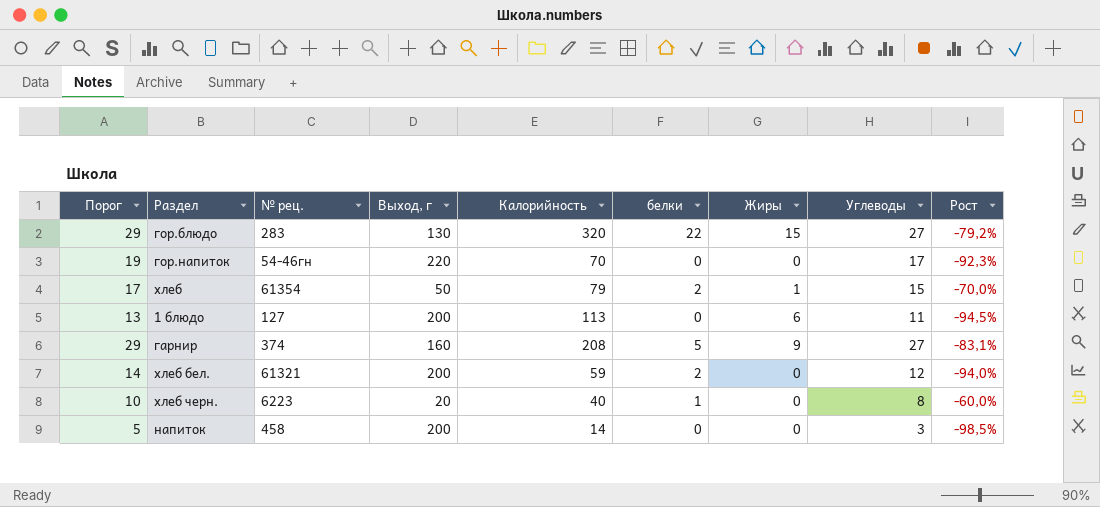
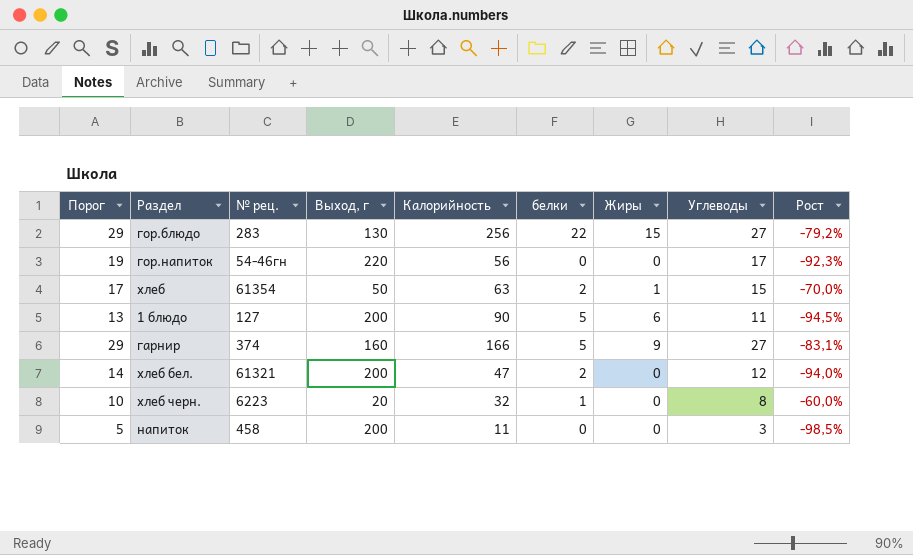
гор.блюдо | Калорийность: 320 -> 256
гор.напиток | Калорийность: 70 -> 56
хлеб | Калорийность: 79 -> 63
1 блюдо | Калорийность: 113 -> 90
1 блюдо | белки: 0 -> 5
гарнир | Калорийность: 208 -> 166
хлеб бел. | Калорийность: 59 -> 47
хлеб черн. | Калорийность: 40 -> 32
напиток | Калорийность: 14 -> 11

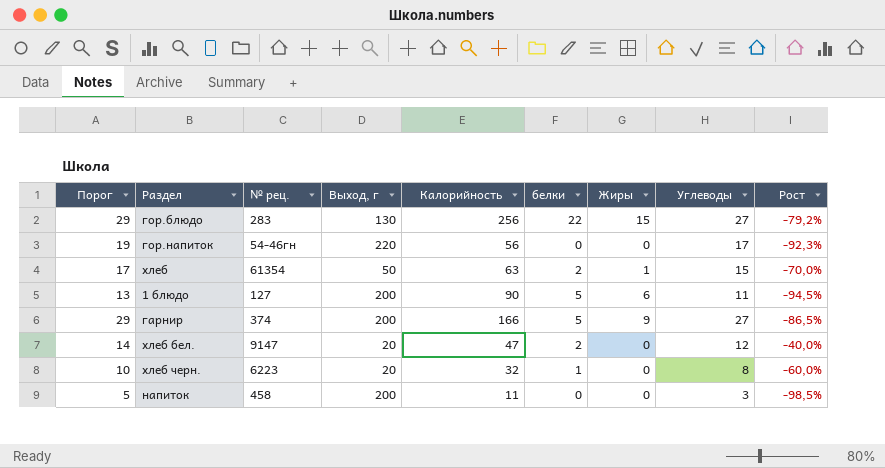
гарнир | Выход, г: 160 -> 200
гарнир | Рост: -83,1% -> -86,5%
хлеб бел. | № рец.: 61321 -> 9147
хлеб бел. | Выход, г: 200 -> 20
хлеб бел. | Рост: -94,0% -> -40,0%

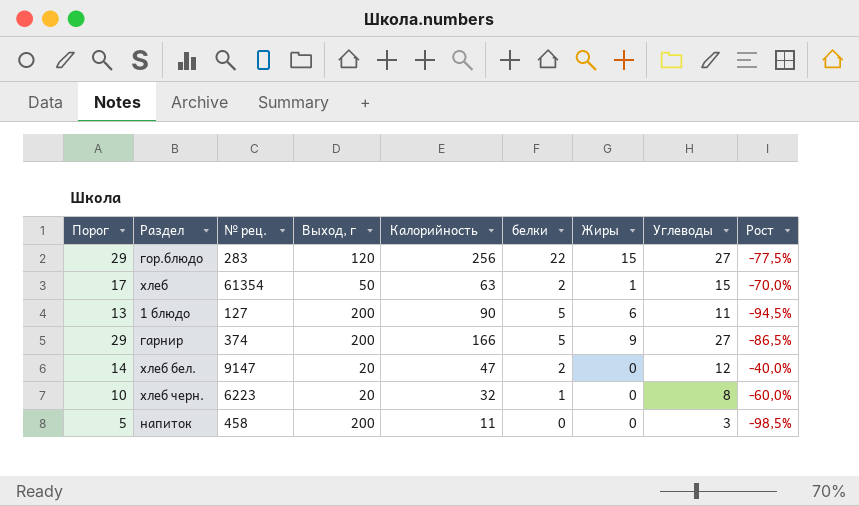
row гор.напиток: 19 | 54-46гн | 220 | 56 | 0 | 0 | 17 | -92,3% -> none
гор.блюдо | Выход, г: 130 -> 120
гор.блюдо | Рост: -79,2% -> -77,5%

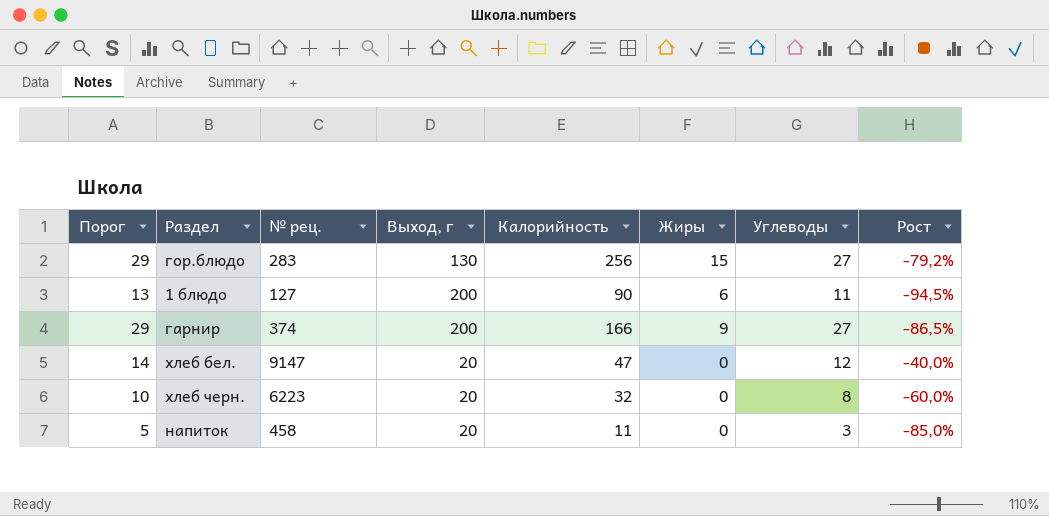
column белки | position: 6 -> none
row хлеб: 17 | 61354 | 50 | 63 | 2 | 1 | 15 | -70,0% -> none
гор.блюдо | Выход, г: 120 -> 130
гор.блюдо | Рост: -77,5% -> -79,2%
напиток | Выход, г: 200 -> 20
напиток | Рост: -98,5% -> -85,0%

